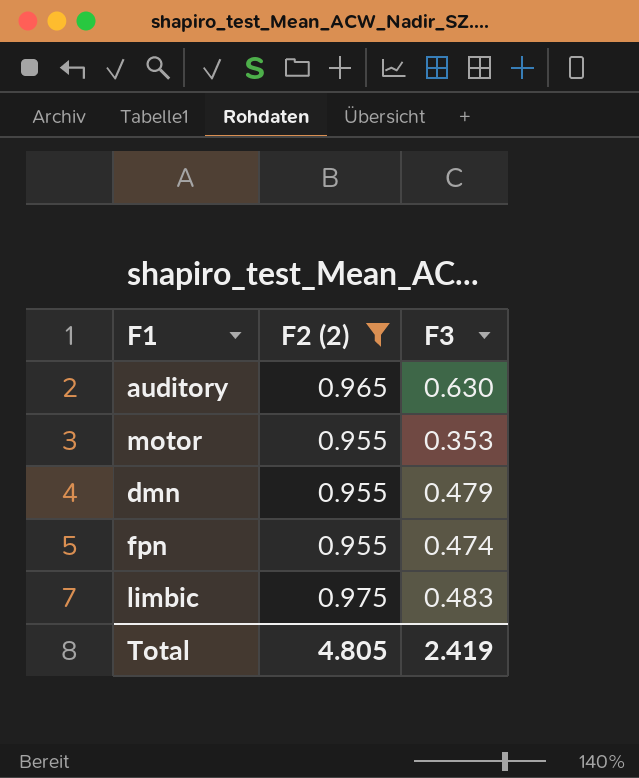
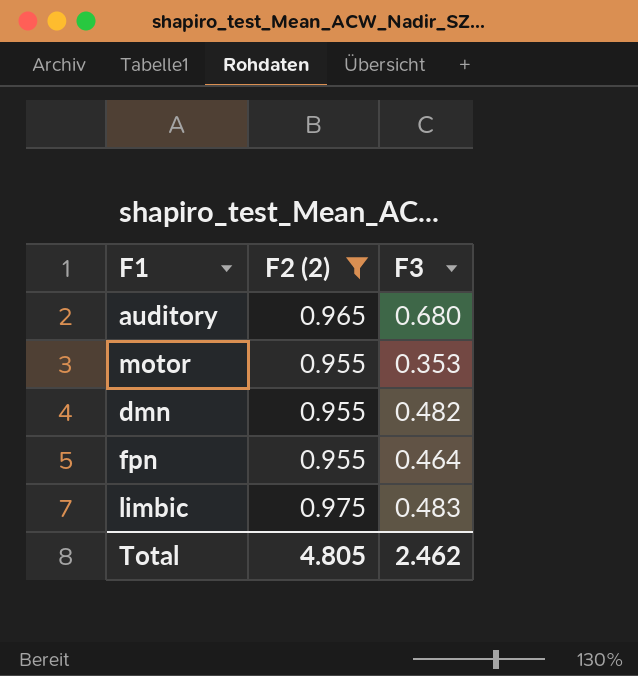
auditory | F3: 0.630 -> 0.680
dmn | F3: 0.479 -> 0.482
fpn | F3: 0.474 -> 0.464
Total | F3: 2.419 -> 2.462

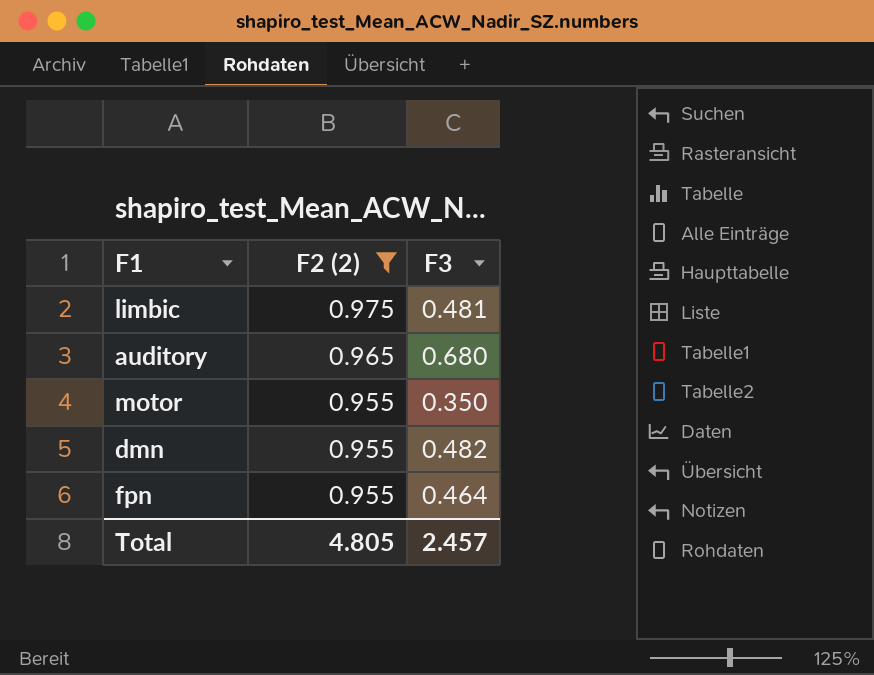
row order: none -> F2 (2) descending
limbic | F3: 0.483 -> 0.481
motor | F3: 0.353 -> 0.350
Total | F3: 2.462 -> 2.457

